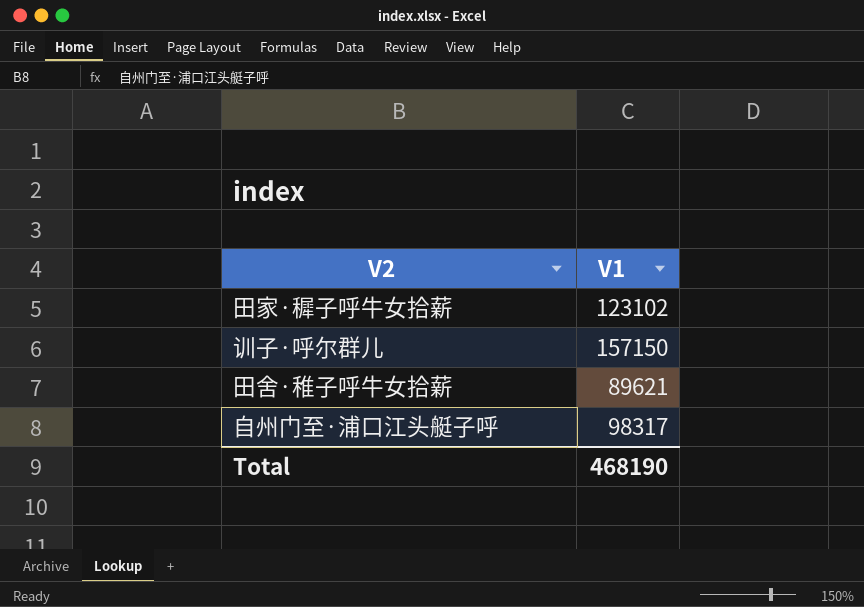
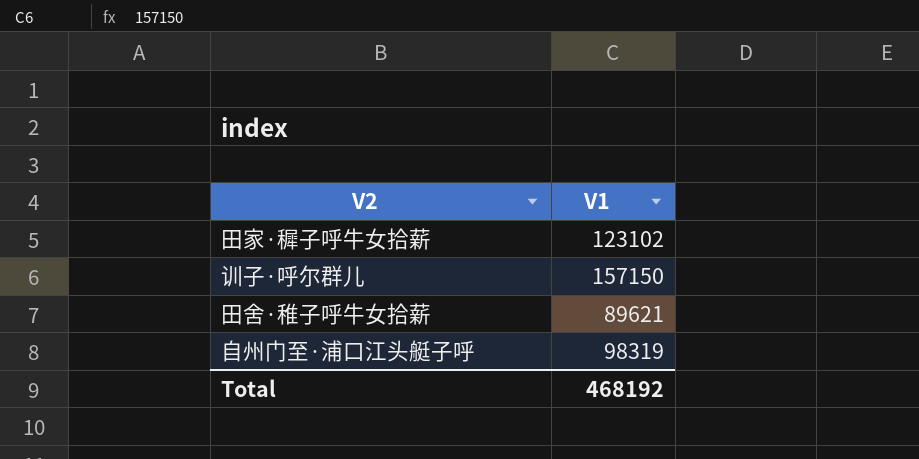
自州门至·浦口江头艇子呼 | V1: 98317 -> 98319
Total | V1: 468190 -> 468192

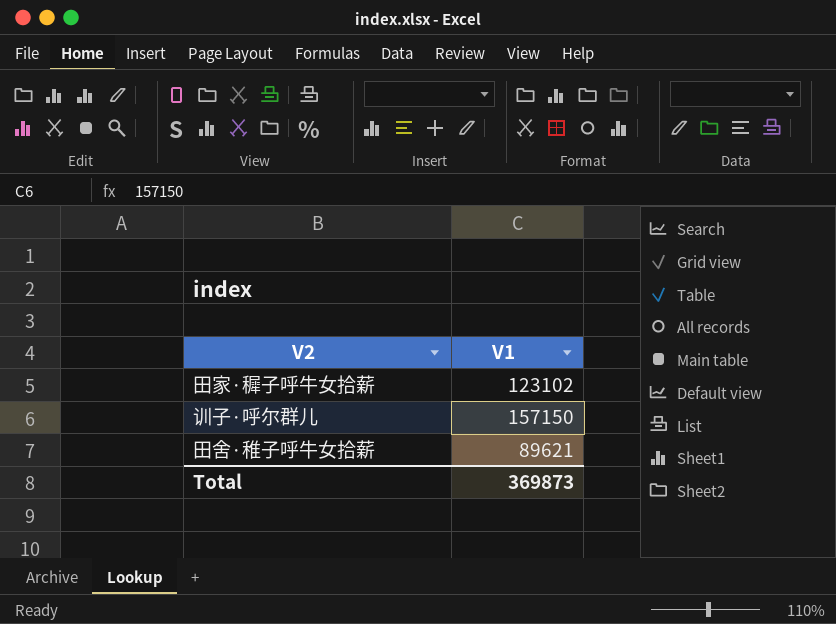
row 自州门至·浦口江头艇子呼: 98319 -> none
Total | V1: 468192 -> 369873

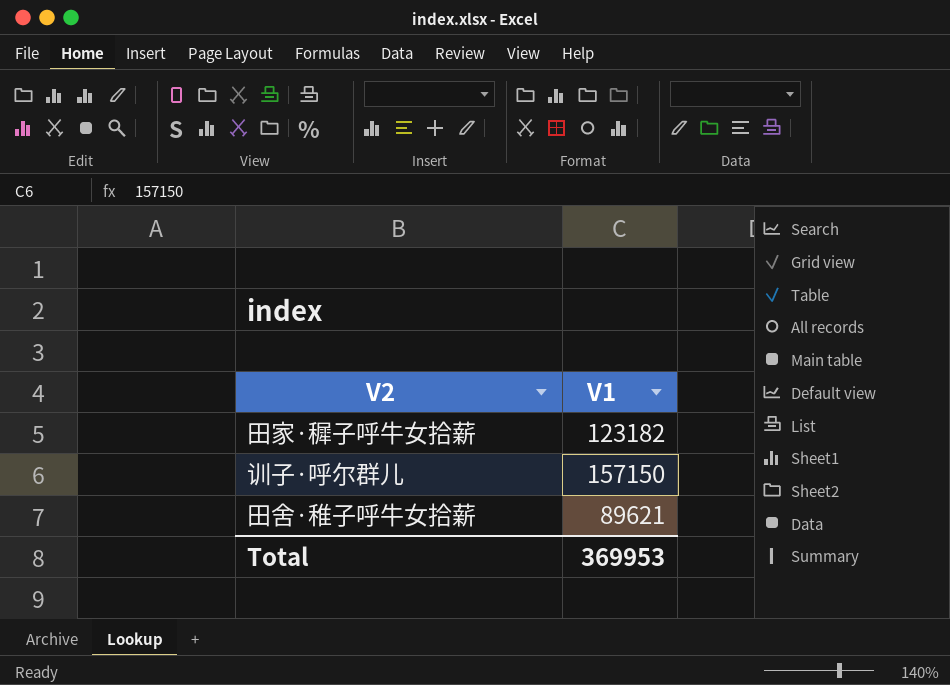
田家·穉子呼牛女拾薪 | V1: 123102 -> 123182
Total | V1: 369873 -> 369953

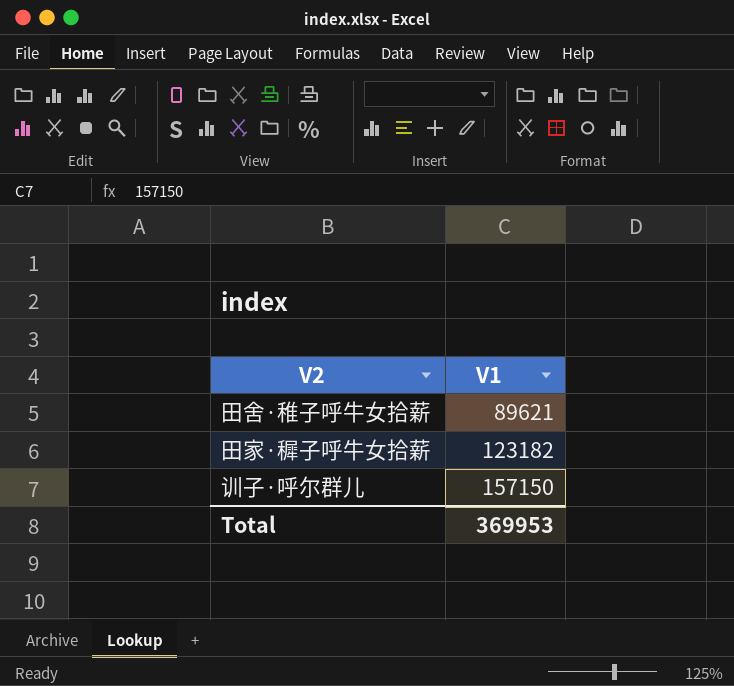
row order: none -> V1 ascending

